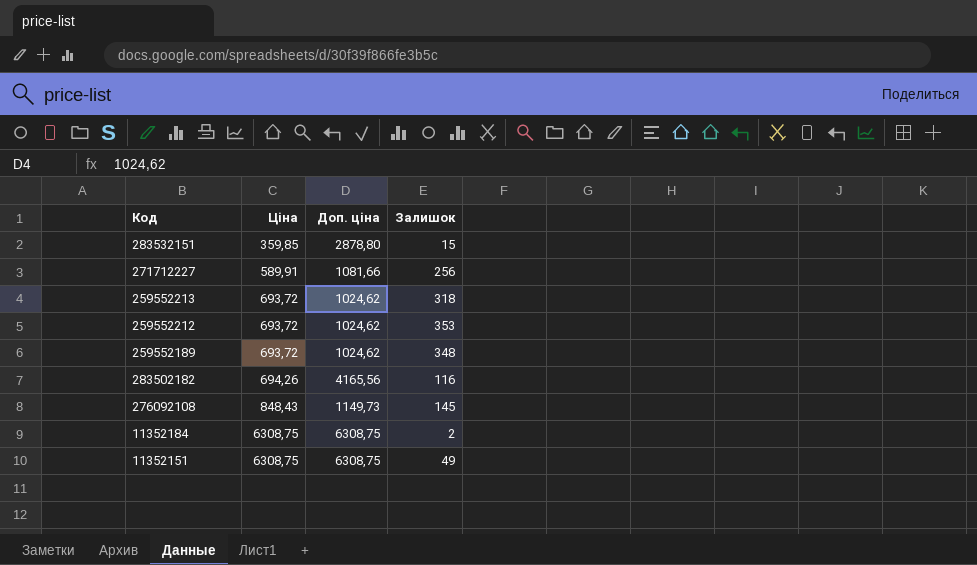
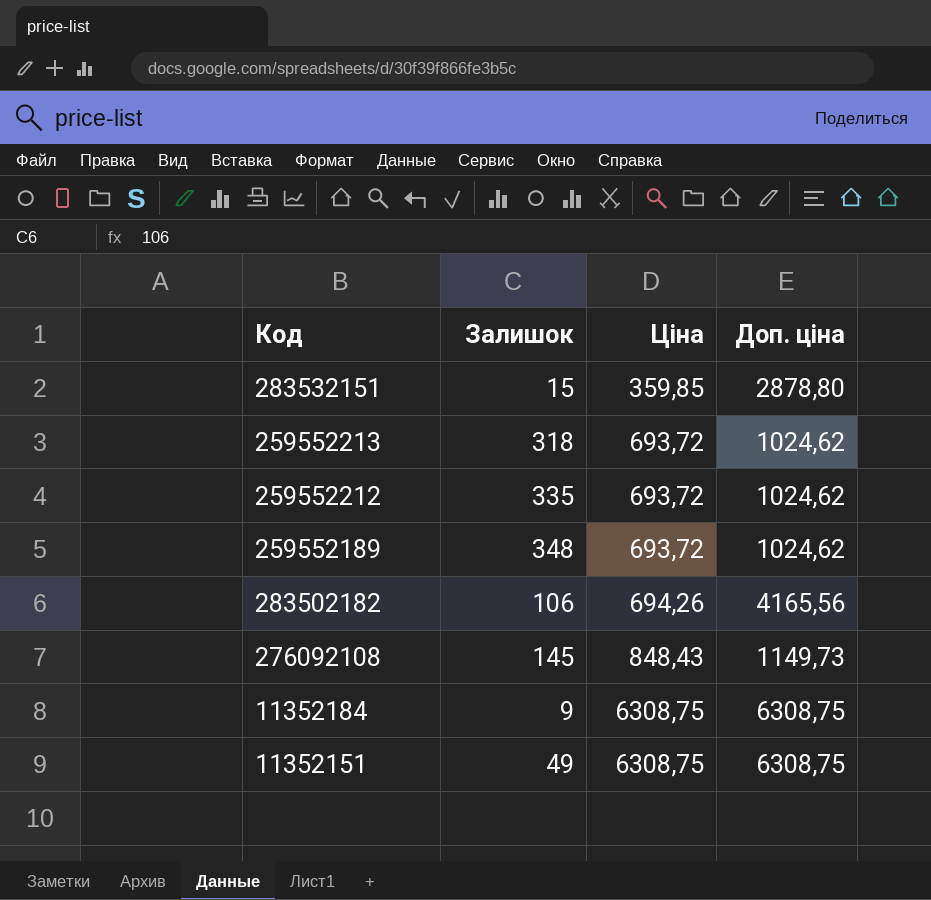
column Залишок | position: 4 -> 2
row 271712227: 589,91 | 1081,66 | 256 -> none
259552212 | Залишок: 353 -> 335
283502182 | Залишок: 116 -> 106
11352184 | Залишок: 2 -> 9

